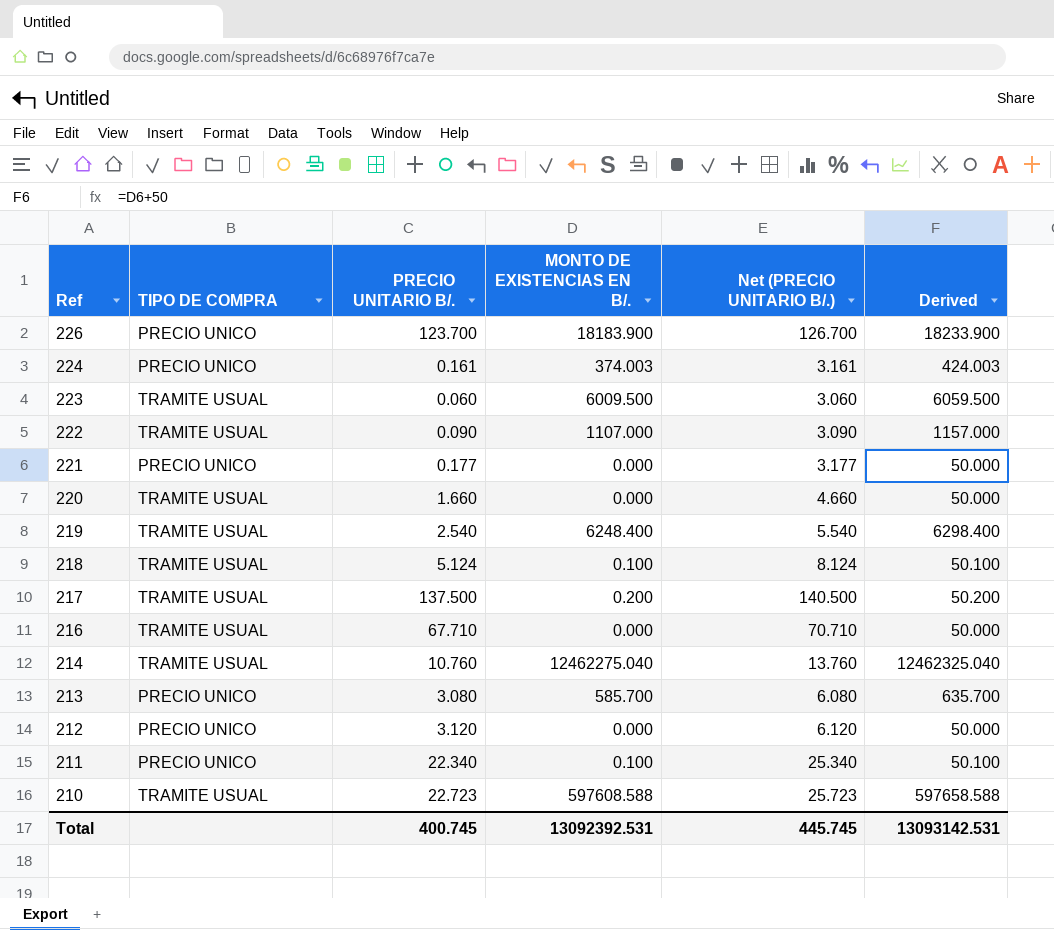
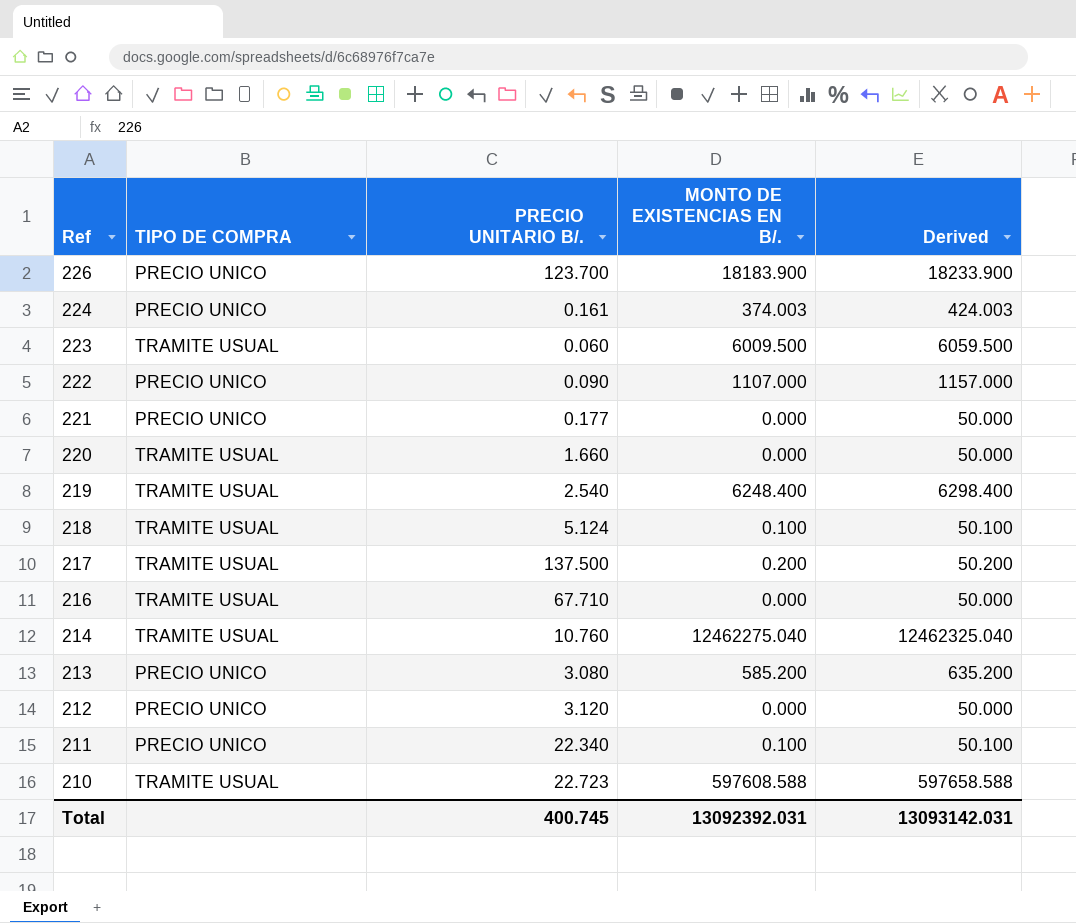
column Net (PRECIO UNITARIO B/.) | formula: [PRECIO UNITARIO B/.] + 3 -> none
222 | TIPO DE COMPRA: TRAMITE USUAL -> PRECIO UNICO
213 | MONTO DE EXISTENCIAS EN B/.: 585.700 -> 585.200
213 | Derived: 635.700 -> 635.200
Total | MONTO DE EXISTENCIAS EN B/.: 13092392.531 -> 13092392.031
Total | Derived: 13093142.531 -> 13093142.031

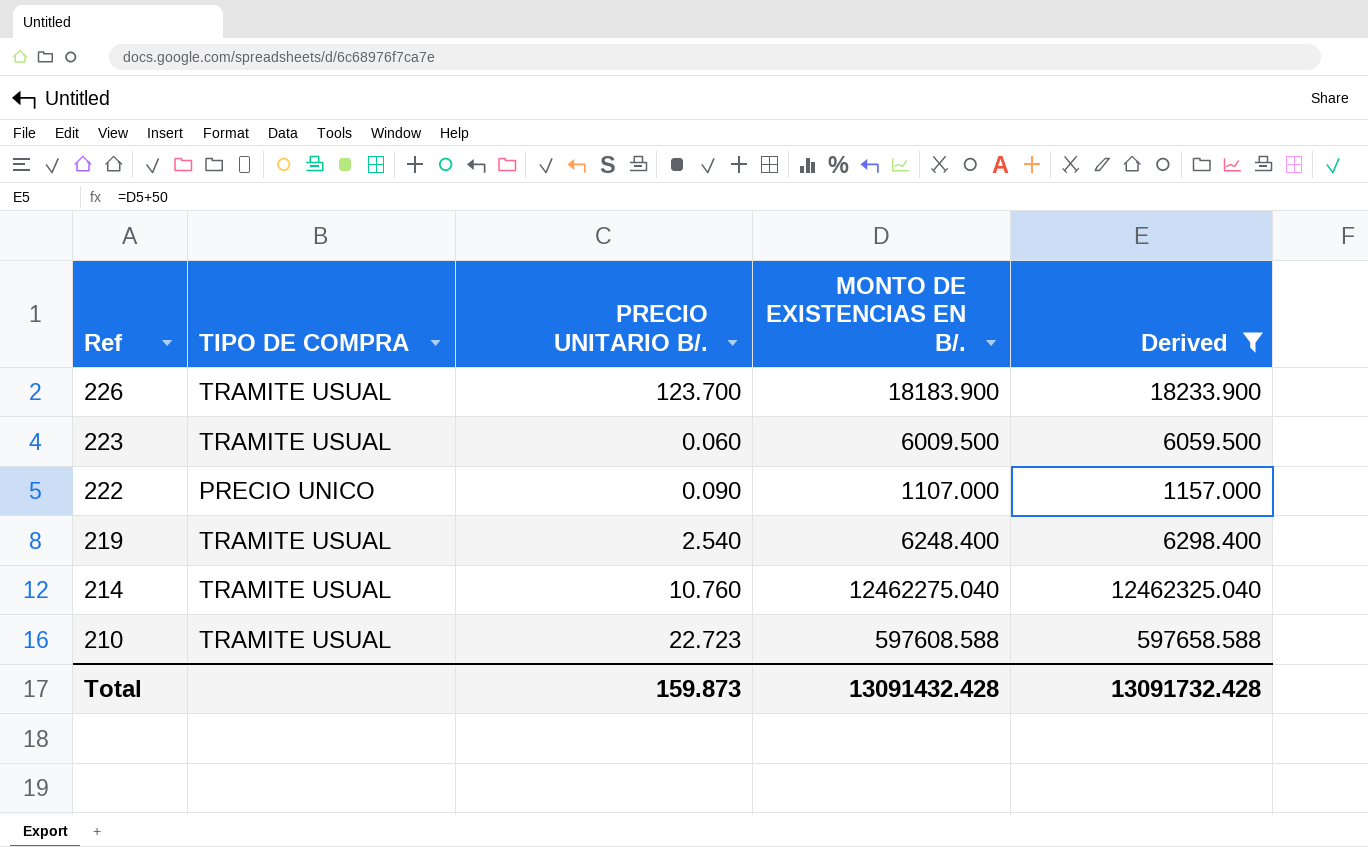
filter: none -> Derived >= 1157.000
226 | TIPO DE COMPRA: PRECIO UNICO -> TRAMITE USUAL
Total | PRECIO UNITARIO B/.: 400.745 -> 159.873
Total | MONTO DE EXISTENCIAS EN B/.: 13092392.031 -> 13091432.428
Total | Derived: 13093142.031 -> 13091732.428

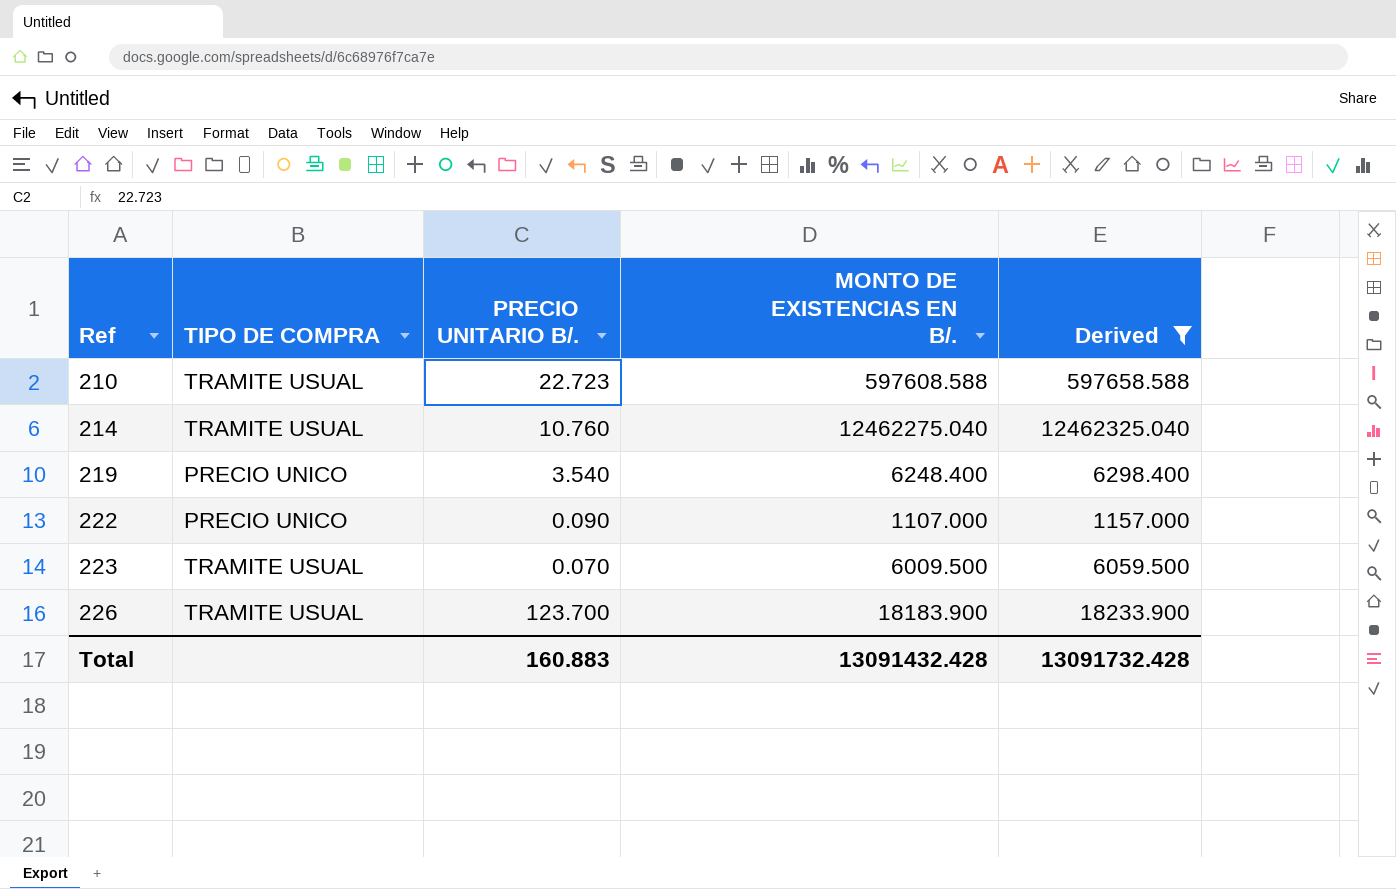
row order: Ref descending -> Ref ascending
219 | TIPO DE COMPRA: TRAMITE USUAL -> PRECIO UNICO
219 | PRECIO UNITARIO B/.: 2.540 -> 3.540
223 | PRECIO UNITARIO B/.: 0.060 -> 0.070
Total | PRECIO UNITARIO B/.: 159.873 -> 160.883

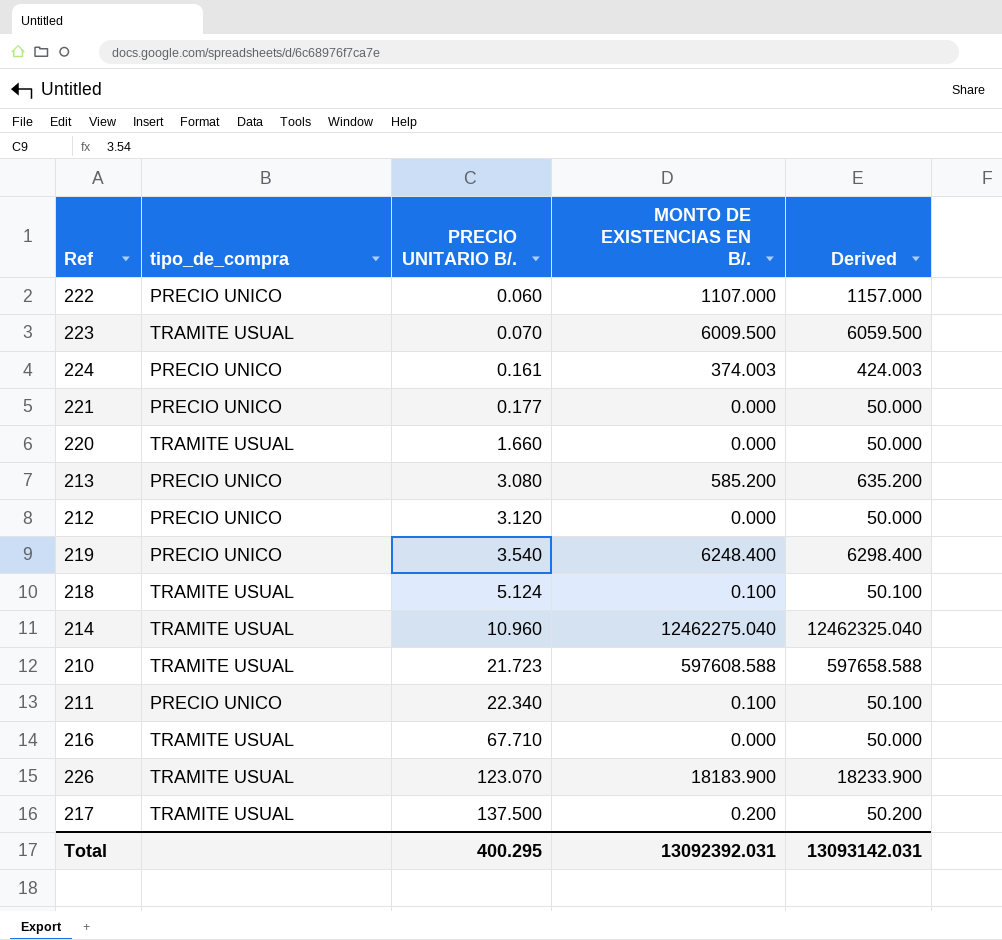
filter: Derived >= 1157.000 -> none
row order: Ref ascending -> PRECIO UNITARIO B/. ascending
column name: TIPO DE COMPRA -> tipo_de_compra
222 | PRECIO UNITARIO B/.: 0.090 -> 0.060
214 | PRECIO UNITARIO B/.: 10.760 -> 10.960
210 | PRECIO UNITARIO B/.: 22.723 -> 21.723
226 | PRECIO UNITARIO B/.: 123.700 -> 123.070
Total | PRECIO UNITARIO B/.: 160.883 -> 400.295
Total | MONTO DE EXISTENCIAS EN B/.: 13091432.428 -> 13092392.031
Total | Derived: 13091732.428 -> 13093142.031

